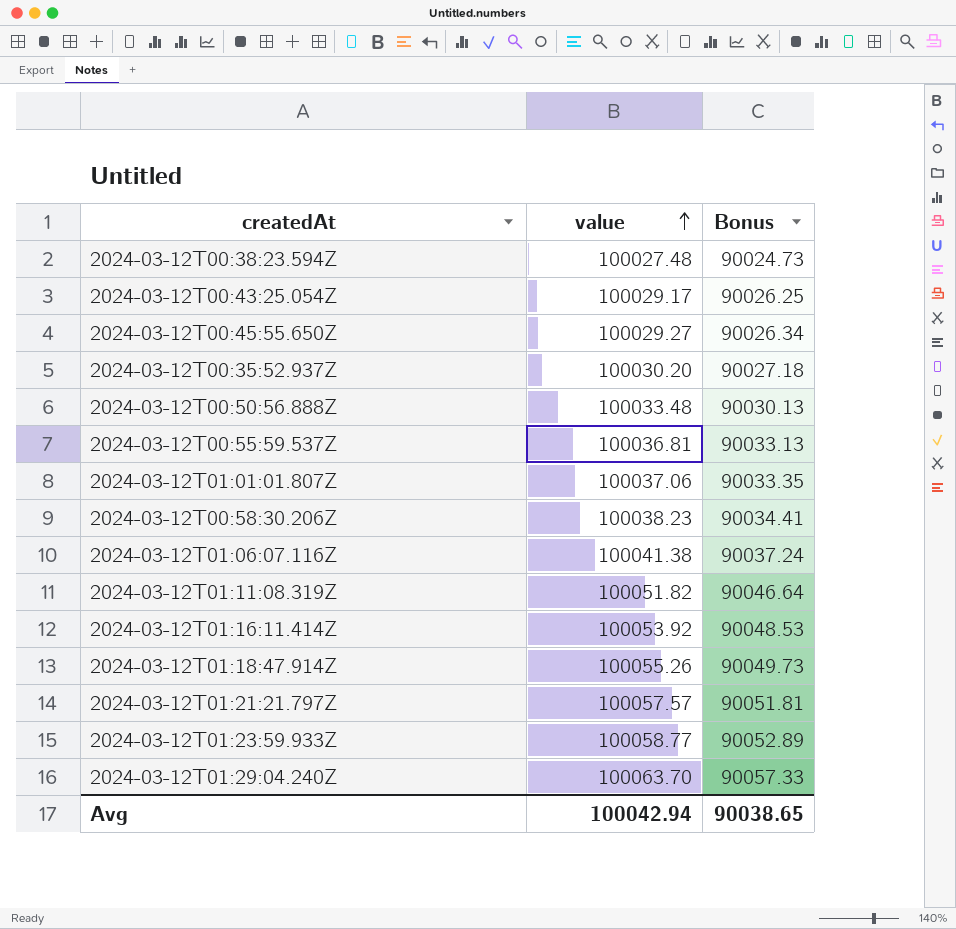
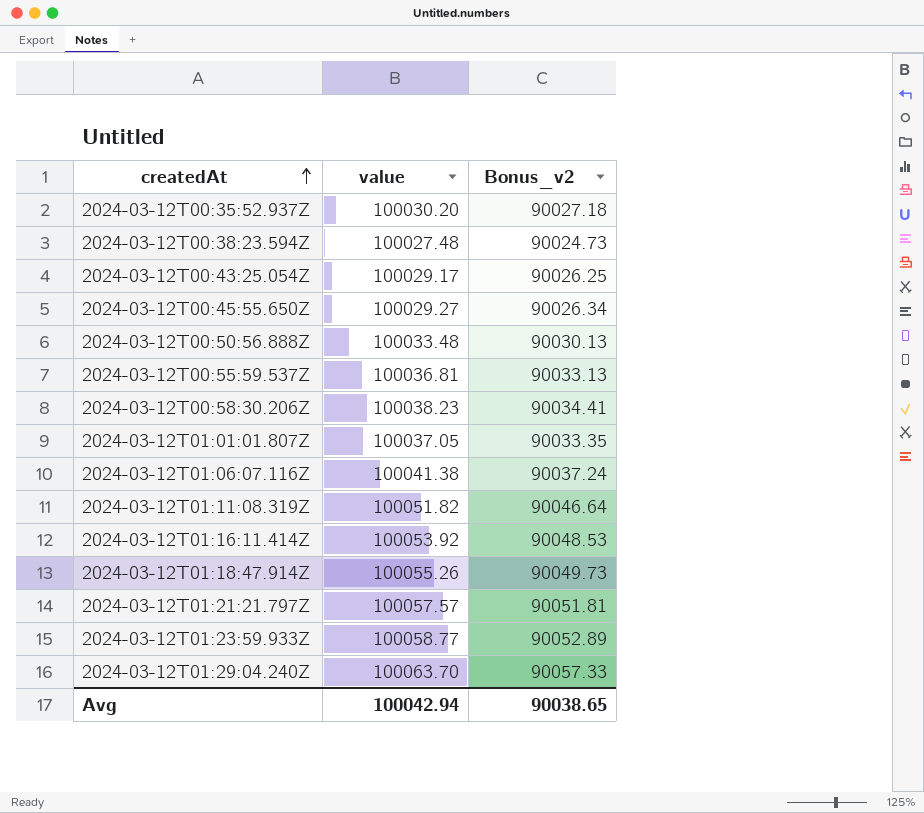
row order: value ascending -> createdAt ascending
column name: Bonus -> Bonus_v2
2024-03-12T01:01:01.807Z | value: 100037.06 -> 100037.05

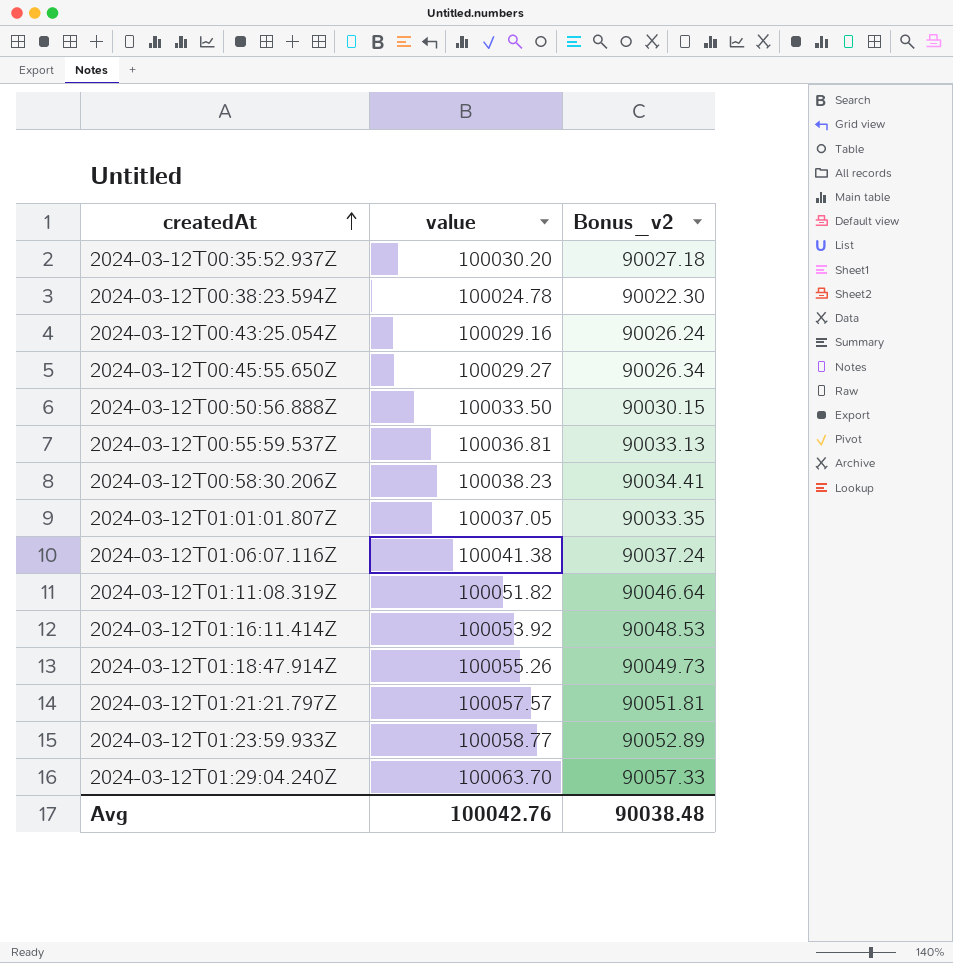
2024-03-12T00:38:23.594Z | value: 100027.48 -> 100024.78
2024-03-12T00:38:23.594Z | Bonus_v2: 90024.73 -> 90022.30
2024-03-12T00:43:25.054Z | value: 100029.17 -> 100029.16
2024-03-12T00:43:25.054Z | Bonus_v2: 90026.25 -> 90026.24
2024-03-12T00:50:56.888Z | value: 100033.48 -> 100033.50
2024-03-12T00:50:56.888Z | Bonus_v2: 90030.13 -> 90030.15
Avg | value: 100042.94 -> 100042.76
Avg | Bonus_v2: 90038.65 -> 90038.48

